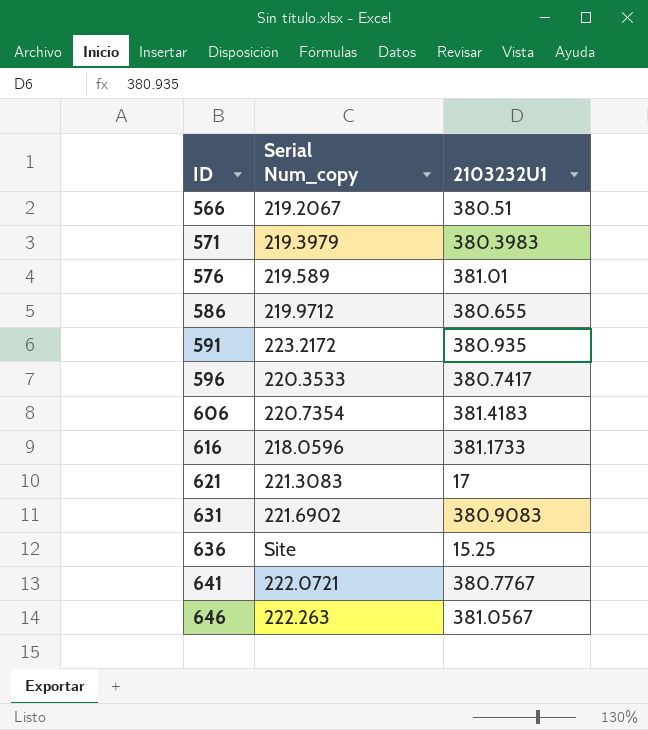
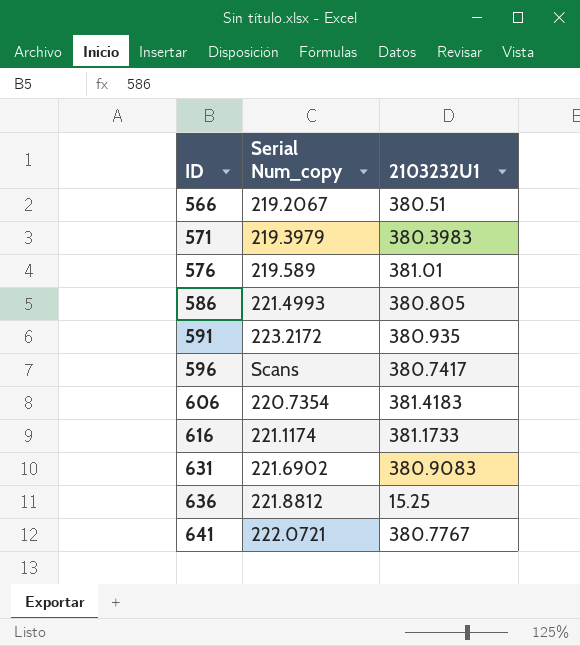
row 621: 221.3083 | 17 -> none
row 646: 222.263 | 381.0567 -> none
586 | Serial Num_copy: 219.9712 -> 221.4993
586 | 2103232U1: 380.655 -> 380.805
596 | Serial Num_copy: 220.3533 -> Scans
616 | Serial Num_copy: 218.0596 -> 221.1174
636 | Serial Num_copy: Site -> 221.8812

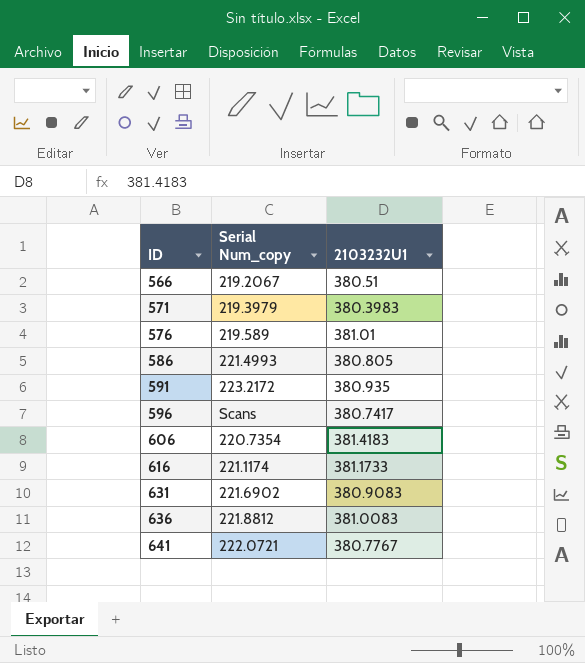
636 | 2103232U1: 15.25 -> 381.0083

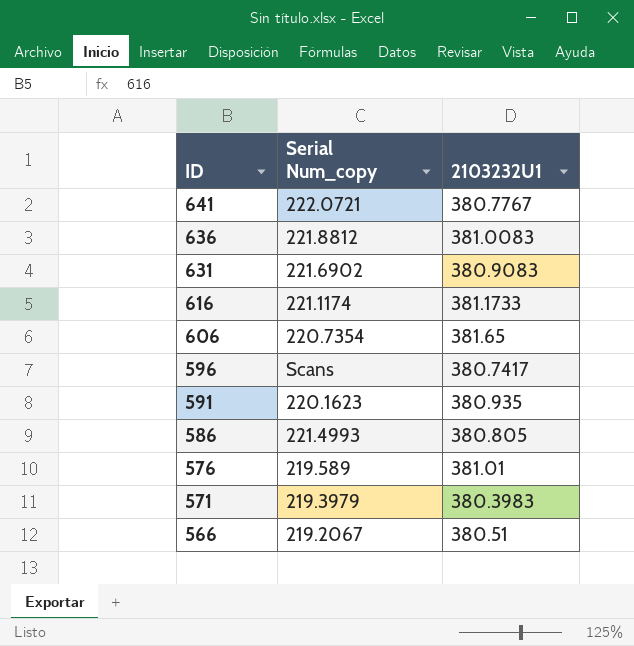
row order: ID ascending -> ID descending
606 | 2103232U1: 381.4183 -> 381.65
591 | Serial Num_copy: 223.2172 -> 220.1623

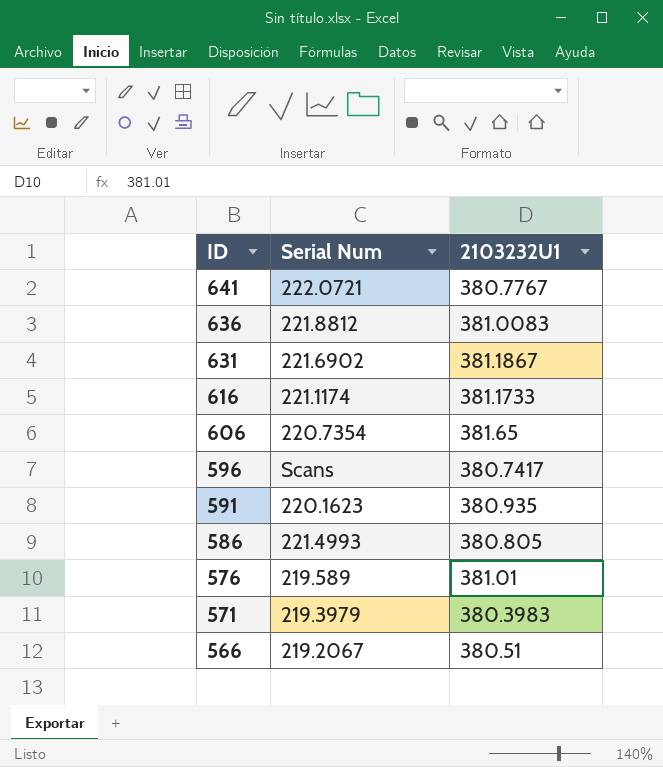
column name: Serial Num_copy -> Serial Num
631 | 2103232U1: 380.9083 -> 381.1867

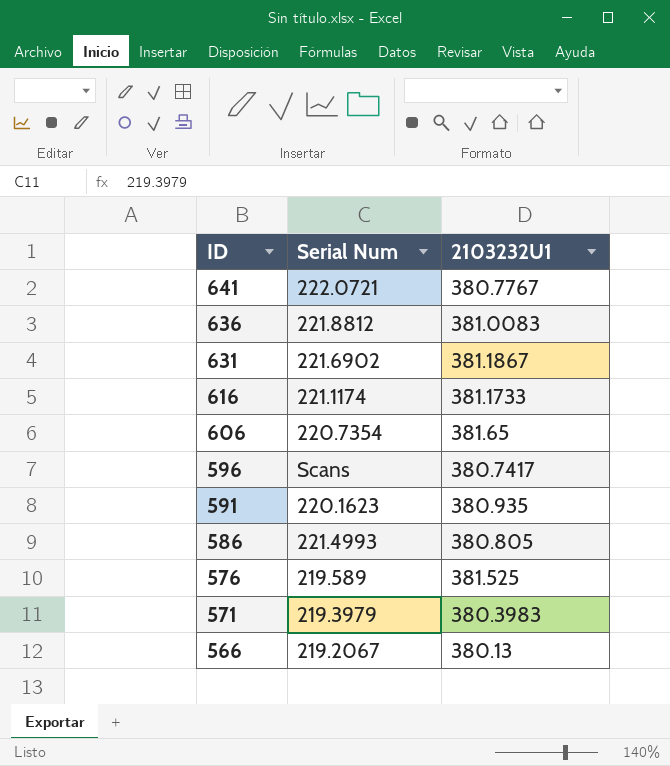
576 | 2103232U1: 381.01 -> 381.525
566 | 2103232U1: 380.51 -> 380.13

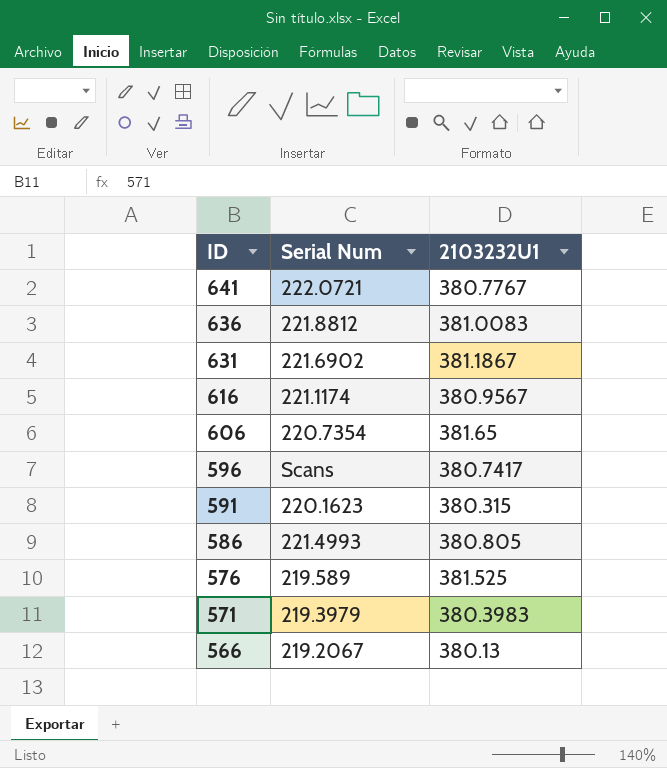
616 | 2103232U1: 381.1733 -> 380.9567
591 | 2103232U1: 380.935 -> 380.315

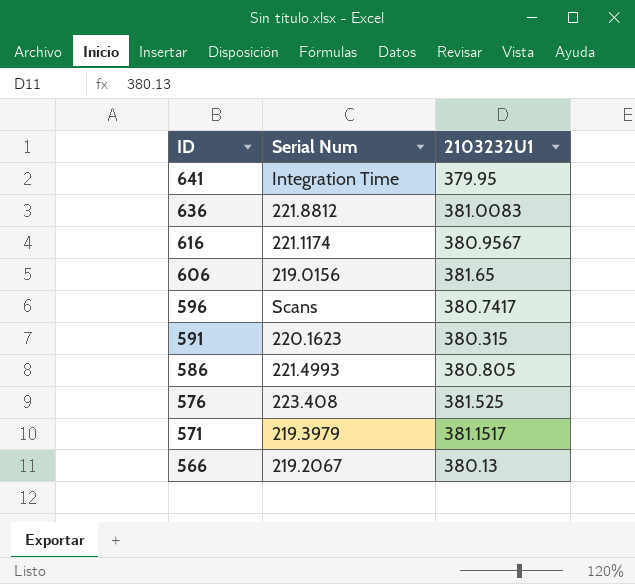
row 631: 221.6902 | 381.1867 -> none
641 | Serial Num: 222.0721 -> Integration Time
641 | 2103232U1: 380.7767 -> 379.95
606 | Serial Num: 220.7354 -> 219.0156
576 | Serial Num: 219.589 -> 223.408
571 | 2103232U1: 380.3983 -> 381.1517

